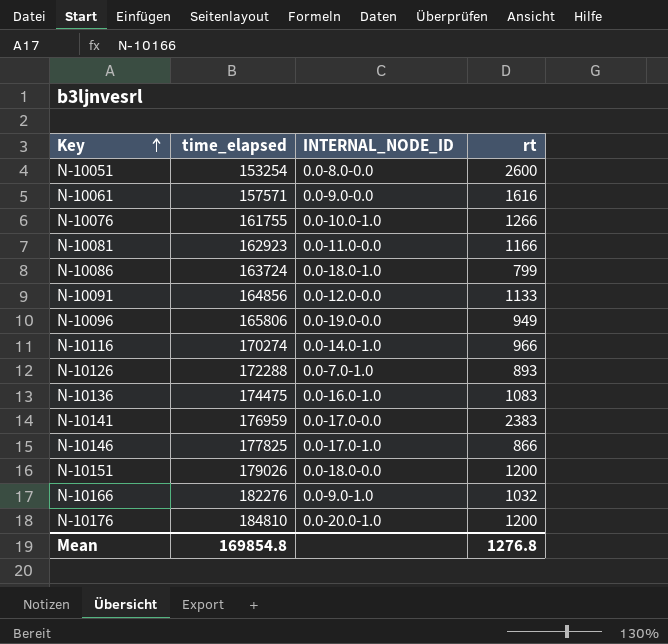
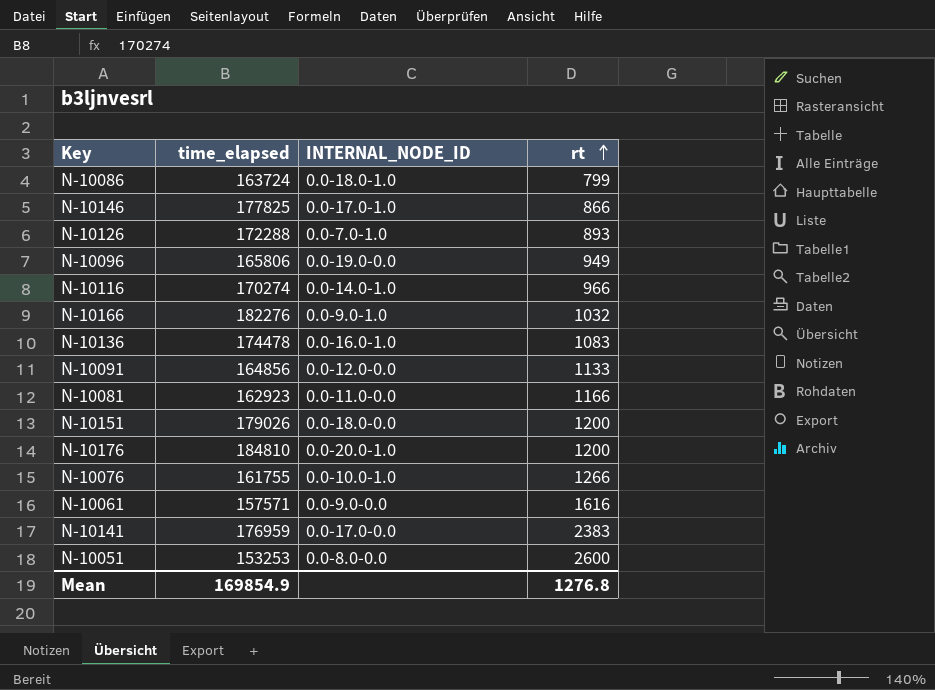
row order: Key ascending -> rt ascending
N-10136 | time_elapsed: 174475 -> 174478
N-10051 | time_elapsed: 153254 -> 153253
Mean | time_elapsed: 169854.8 -> 169854.9

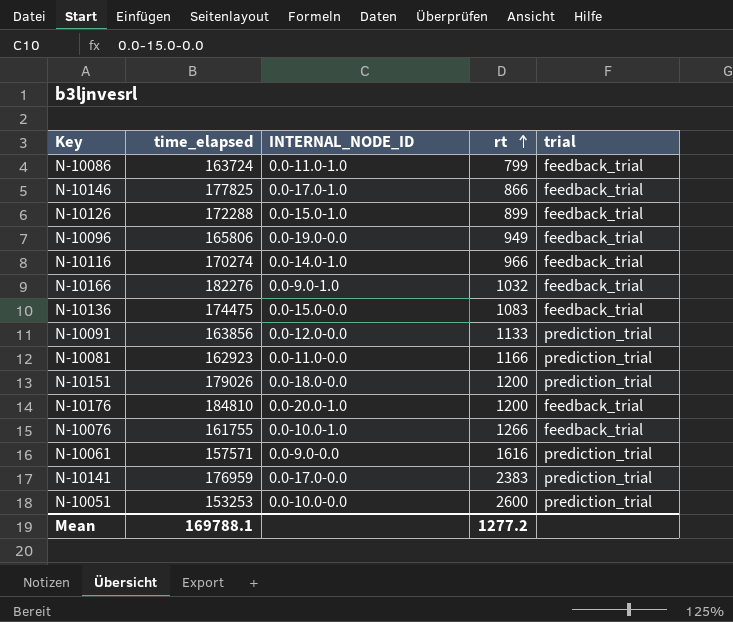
column trial | position: none -> 5
N-10086 | INTERNAL_NODE_ID: 0.0-18.0-1.0 -> 0.0-11.0-1.0
N-10126 | INTERNAL_NODE_ID: 0.0-7.0-1.0 -> 0.0-15.0-1.0
N-10126 | rt: 893 -> 899
N-10136 | time_elapsed: 174478 -> 174475
N-10136 | INTERNAL_NODE_ID: 0.0-16.0-1.0 -> 0.0-15.0-0.0
N-10091 | time_elapsed: 164856 -> 163856
N-10051 | INTERNAL_NODE_ID: 0.0-8.0-0.0 -> 0.0-10.0-0.0
Mean | time_elapsed: 169854.9 -> 169788.1
Mean | rt: 1276.8 -> 1277.2

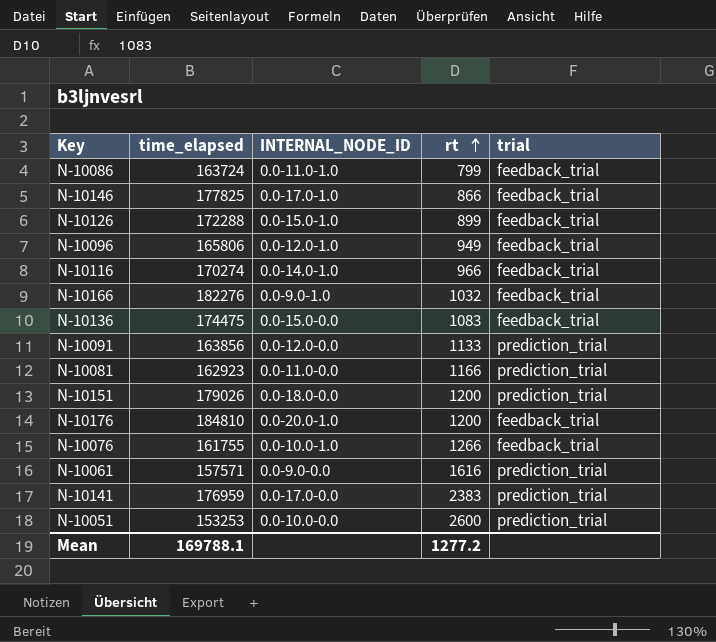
N-10096 | INTERNAL_NODE_ID: 0.0-19.0-0.0 -> 0.0-12.0-1.0

